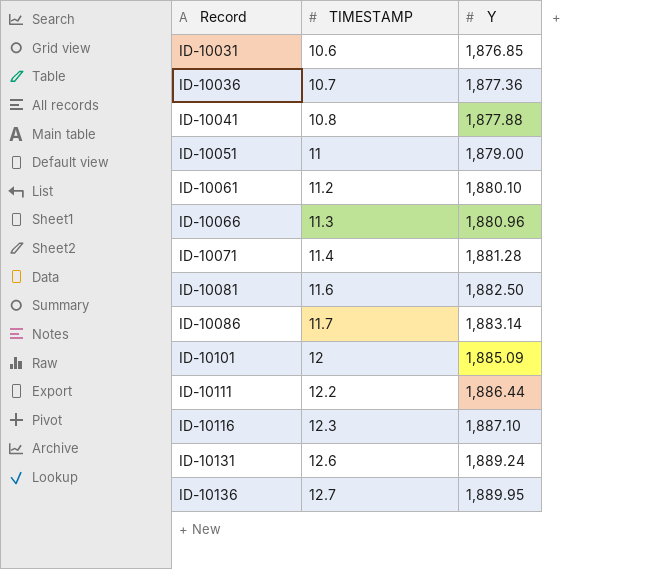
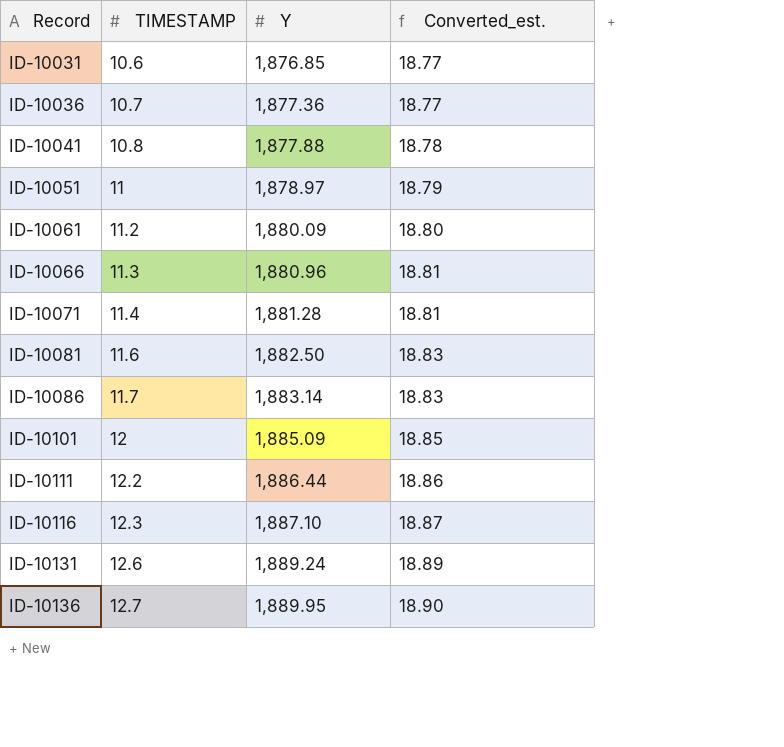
column Converted_est. | formula: none -> [Y] * 0.01
ID-10051 | Y: 1,879.00 -> 1,878.97
ID-10061 | Y: 1,880.10 -> 1,880.09

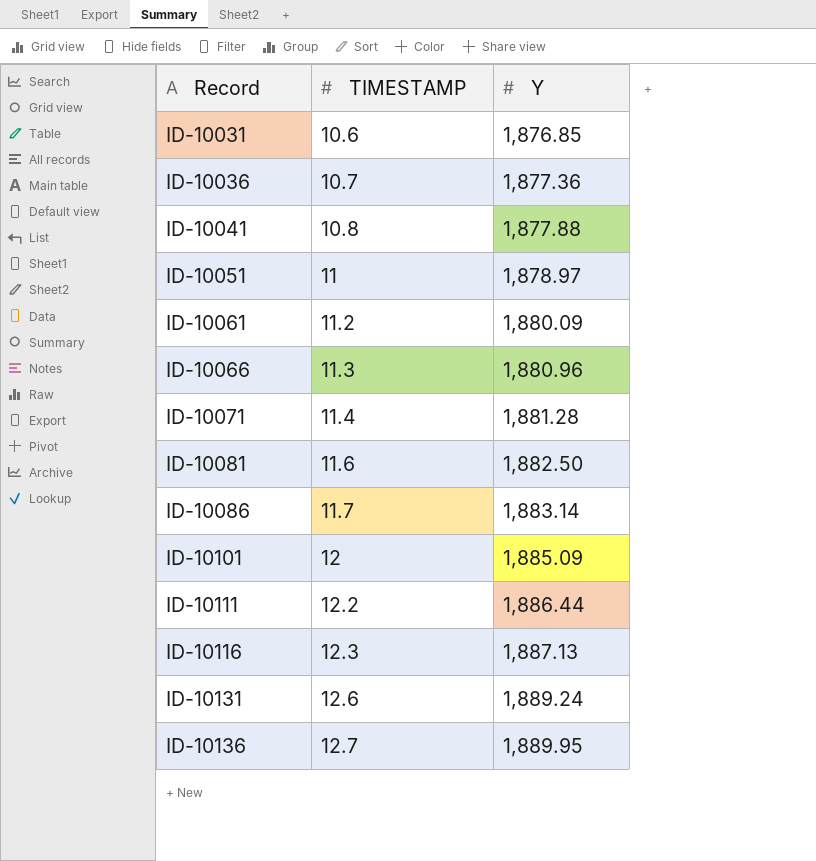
column Converted_est. | formula: [Y] * 0.01 -> none
ID-10116 | Y: 1,887.10 -> 1,887.13

